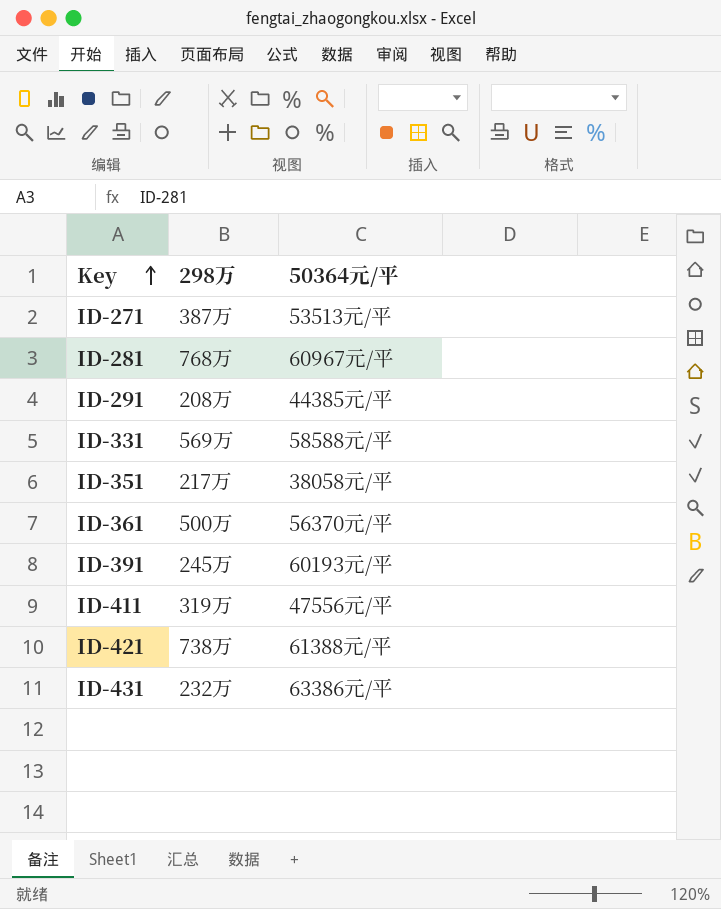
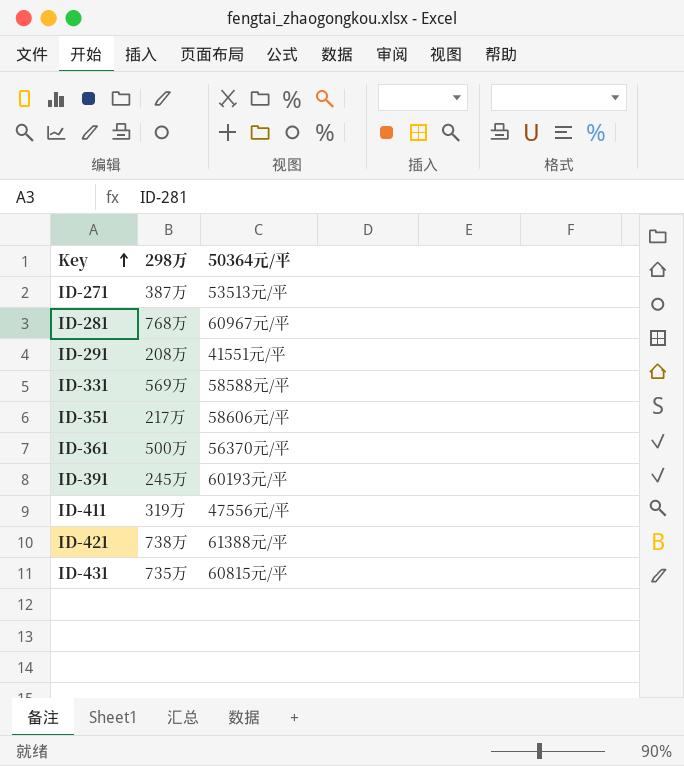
ID-291 | 50364元/平: 44385元/平 -> 41551元/平
ID-351 | 50364元/平: 38058元/平 -> 58606元/平
ID-431 | 298万: 232万 -> 735万
ID-431 | 50364元/平: 63386元/平 -> 60815元/平

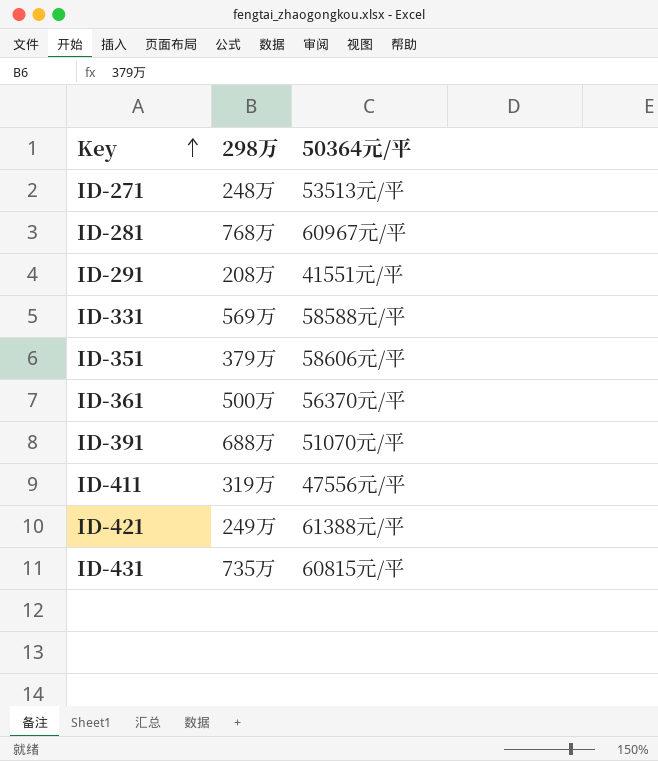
ID-271 | 298万: 387万 -> 248万
ID-351 | 298万: 217万 -> 379万
ID-391 | 298万: 245万 -> 688万
ID-391 | 50364元/平: 60193元/平 -> 51070元/平
ID-421 | 298万: 738万 -> 249万

